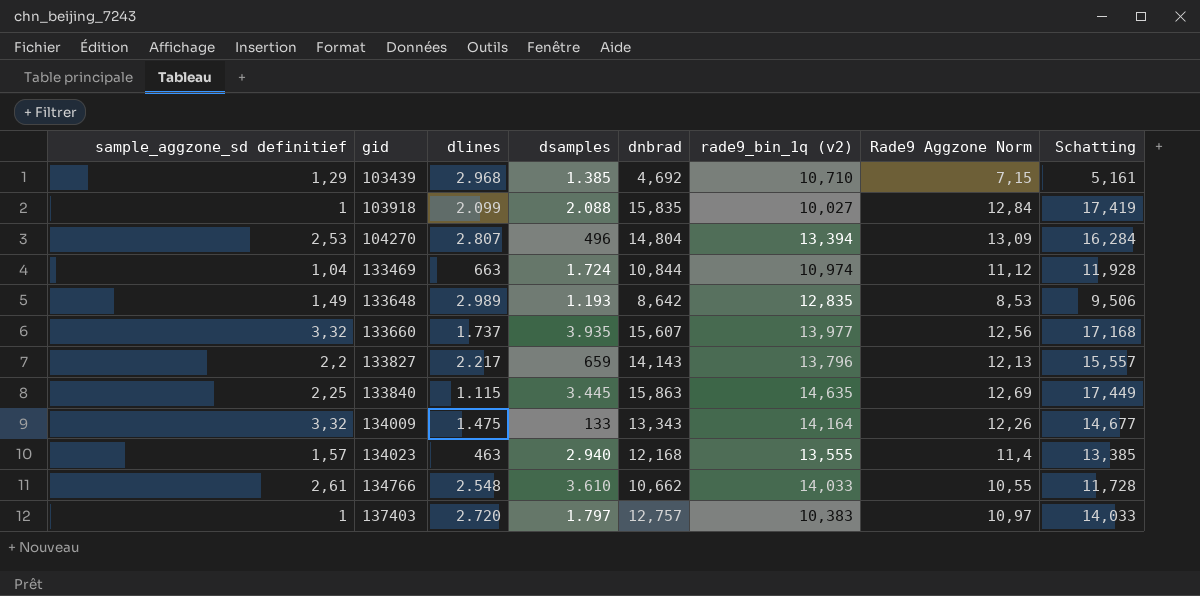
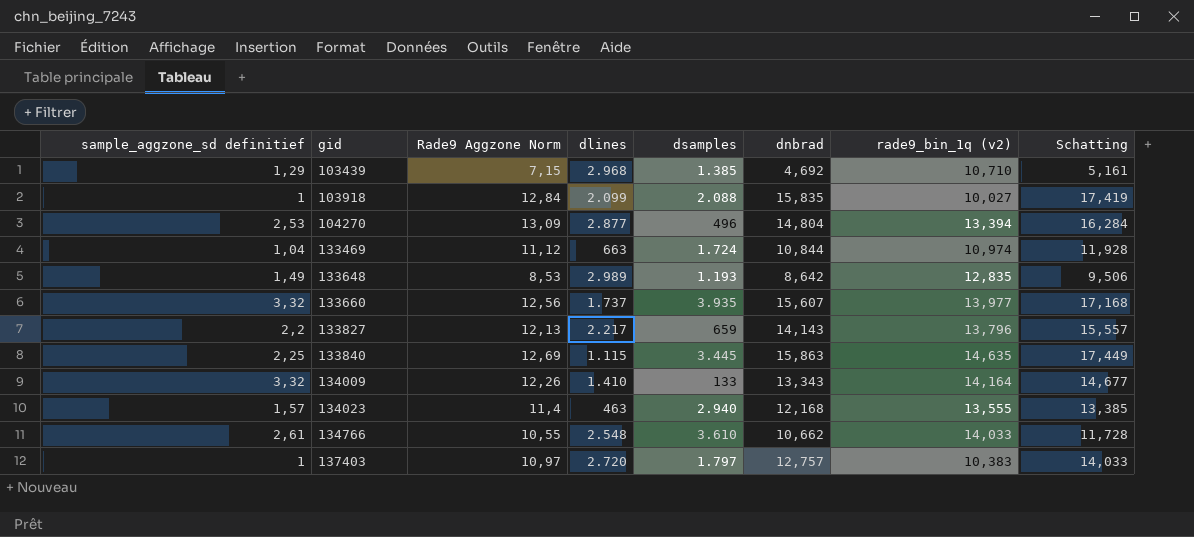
column Rade9 Aggzone Norm | position: 7 -> 3
104270 | dlines: 2.807 -> 2.877
134009 | dlines: 1.475 -> 1.410

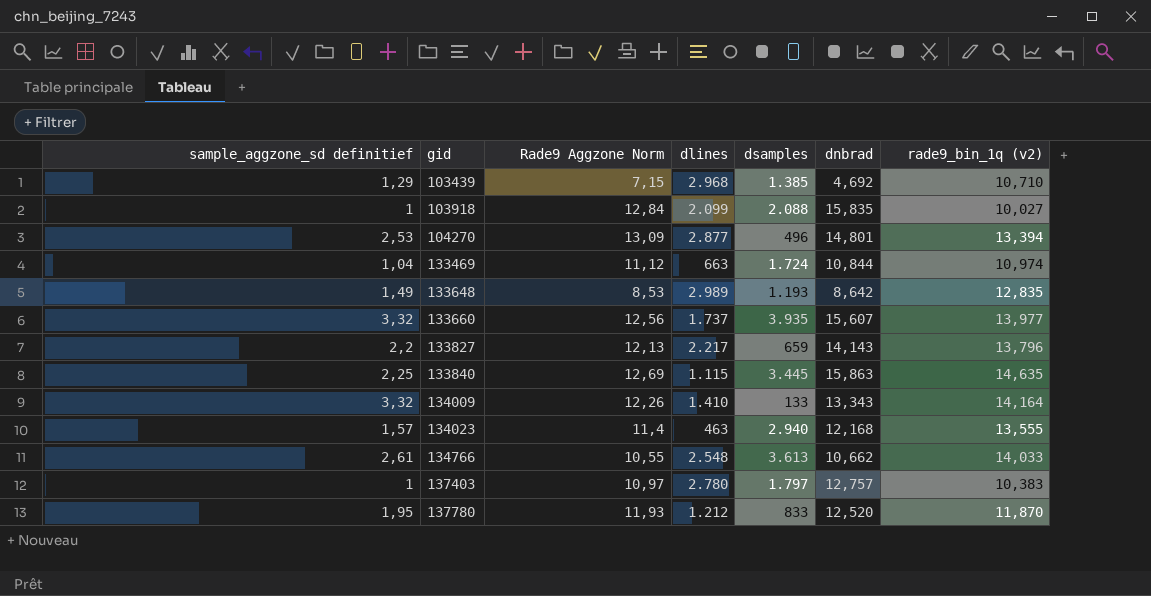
column Schatting | formula: [dnbrad] * 1,1 -> none
104270 | dnbrad: 14,804 -> 14,801
134766 | dsamples: 3.610 -> 3.613
137403 | dlines: 2.720 -> 2.780
row 137780: none -> 1,95 | 11,93 | 1.212 | 833 | 12,520 | 11,870

